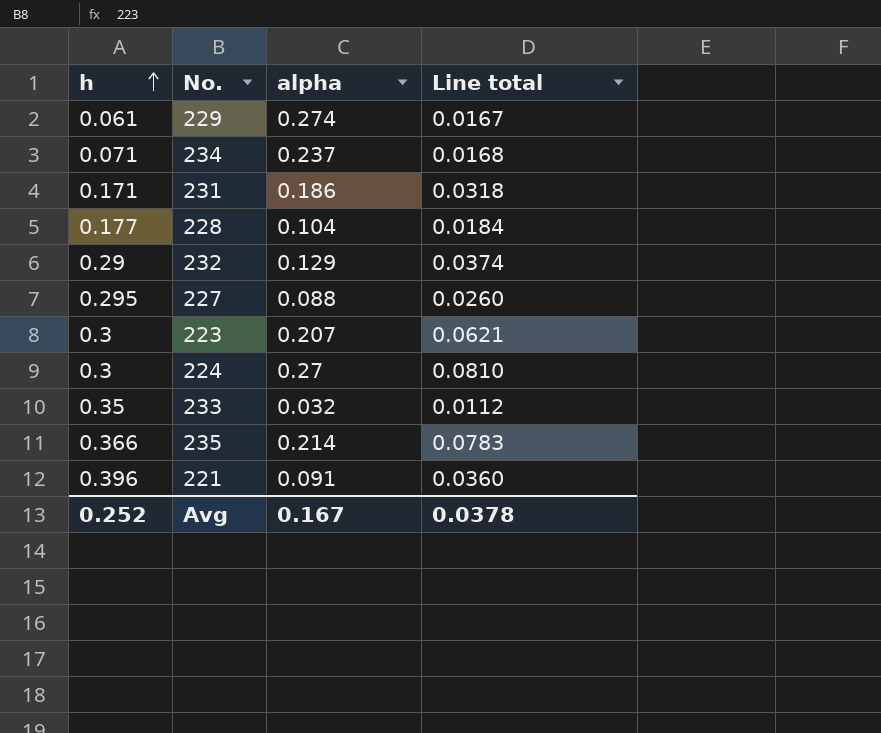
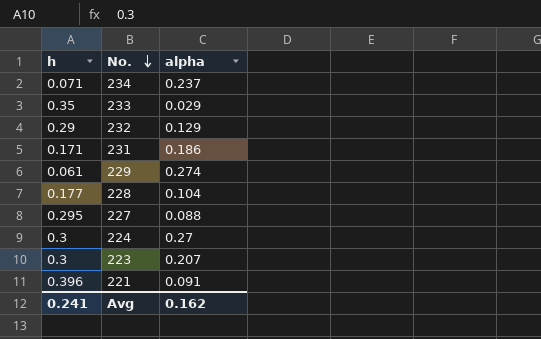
row order: h ascending -> No. descending
column Line total | formula: [h] * [alpha] -> none
row 235: 0.366 | 0.214 | 0.0783 -> none
233 | alpha: 0.032 -> 0.029
Avg | h: 0.252 -> 0.241
Avg | alpha: 0.167 -> 0.162

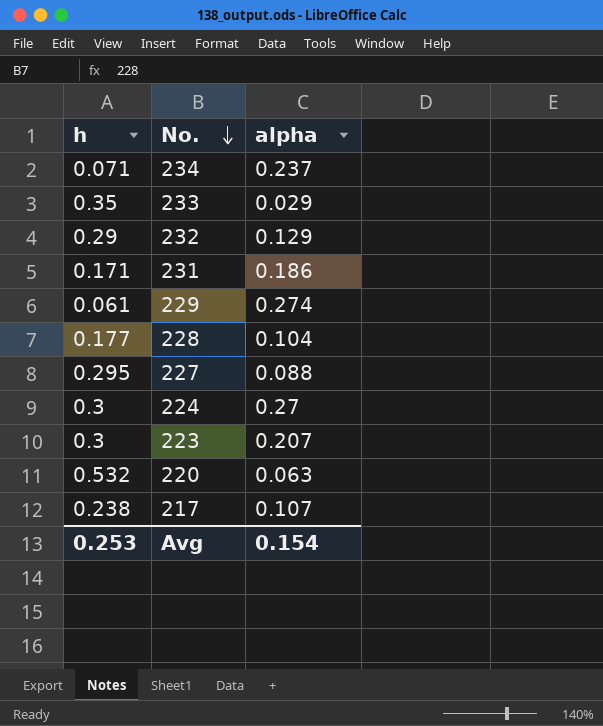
row 221: 0.396 | 0.091 -> none
row 220: none -> 0.532 | 0.063
row 217: none -> 0.238 | 0.107
Avg | h: 0.241 -> 0.253
Avg | alpha: 0.162 -> 0.154

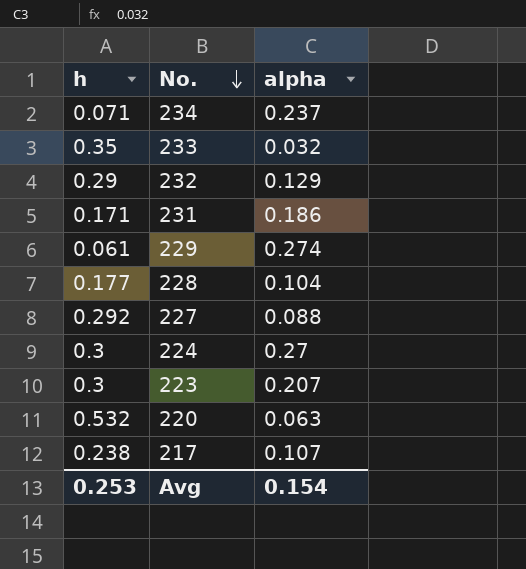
233 | alpha: 0.029 -> 0.032
227 | h: 0.295 -> 0.292

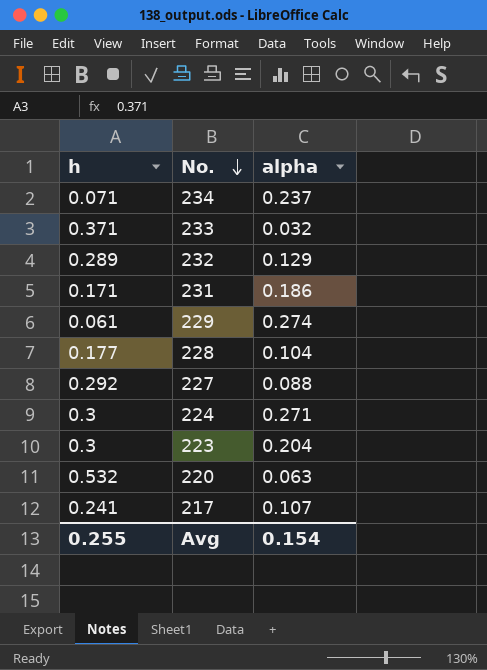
233 | h: 0.35 -> 0.371
232 | h: 0.29 -> 0.289
224 | alpha: 0.27 -> 0.271
223 | alpha: 0.207 -> 0.204
217 | h: 0.238 -> 0.241
Avg | h: 0.253 -> 0.255

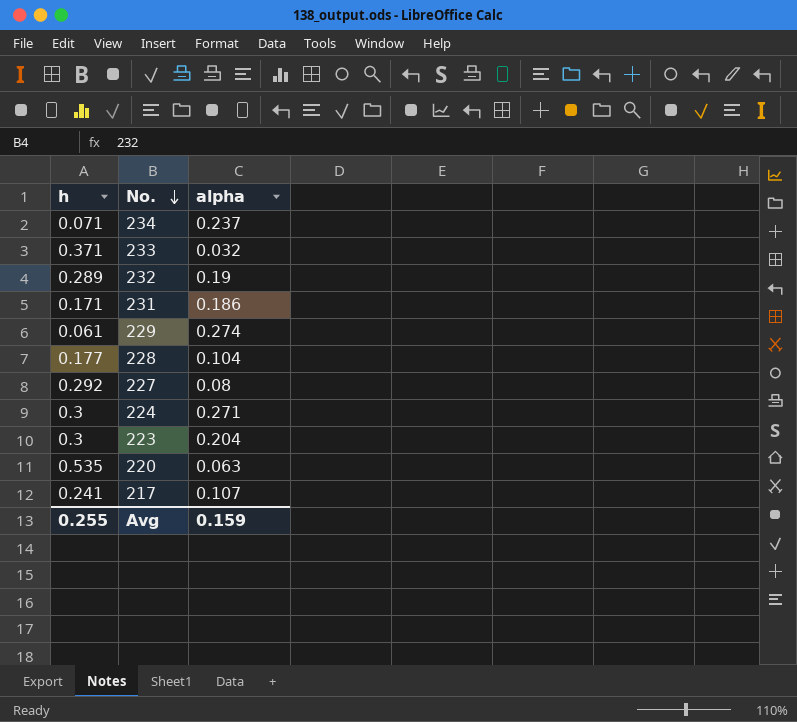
232 | alpha: 0.129 -> 0.19
227 | alpha: 0.088 -> 0.08
220 | h: 0.532 -> 0.535
Avg | alpha: 0.154 -> 0.159

